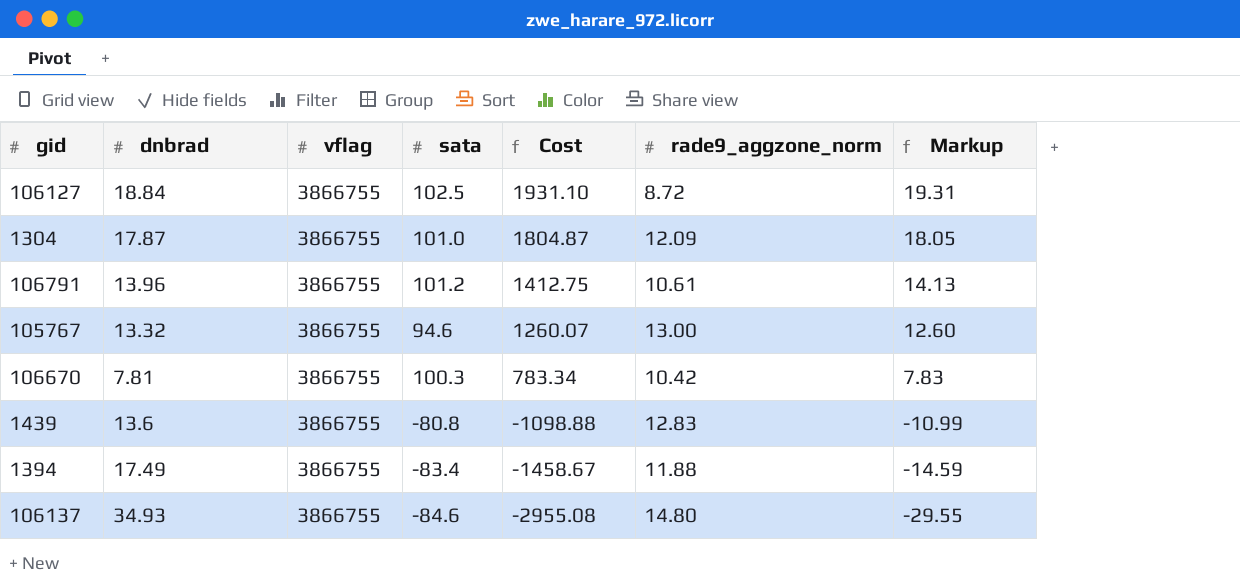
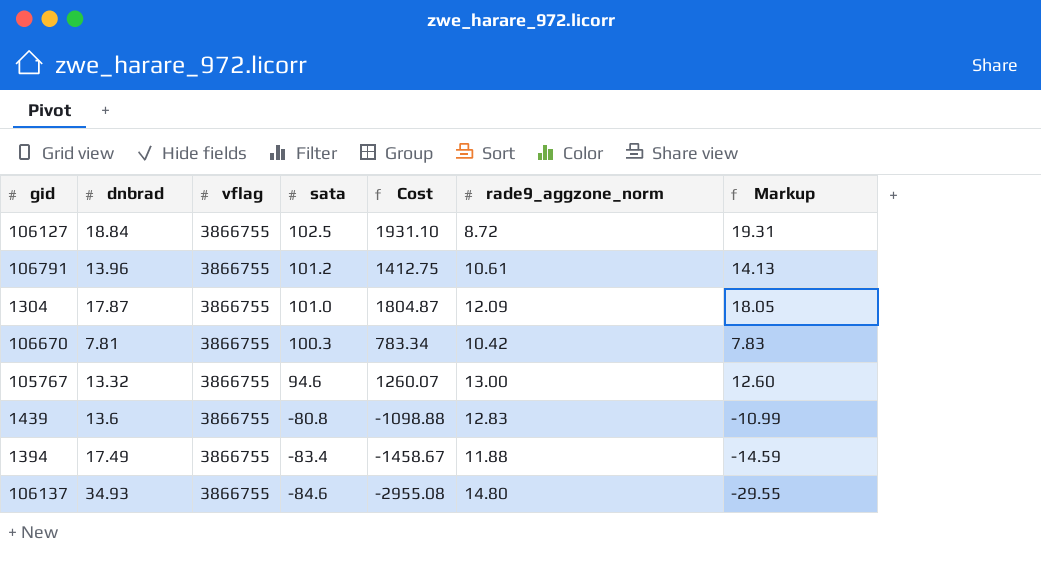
row order: Cost descending -> sata descending

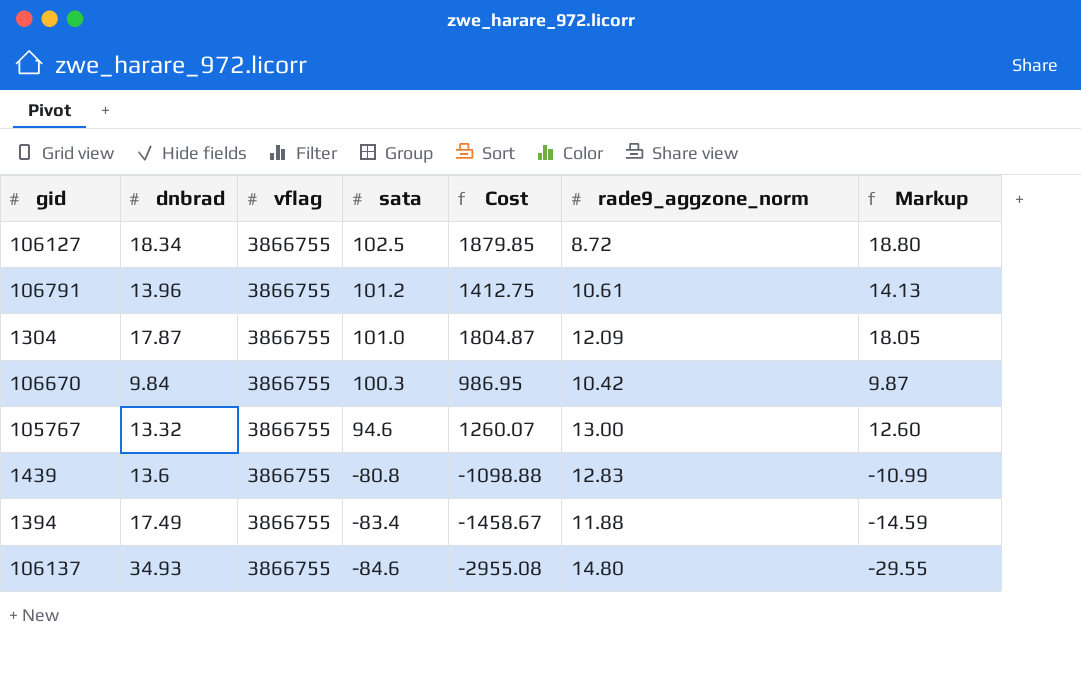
106127 | dnbrad: 18.84 -> 18.34
106127 | Cost: 1931.10 -> 1879.85
106127 | Markup: 19.31 -> 18.80
106670 | dnbrad: 7.81 -> 9.84
106670 | Cost: 783.34 -> 986.95
106670 | Markup: 7.83 -> 9.87

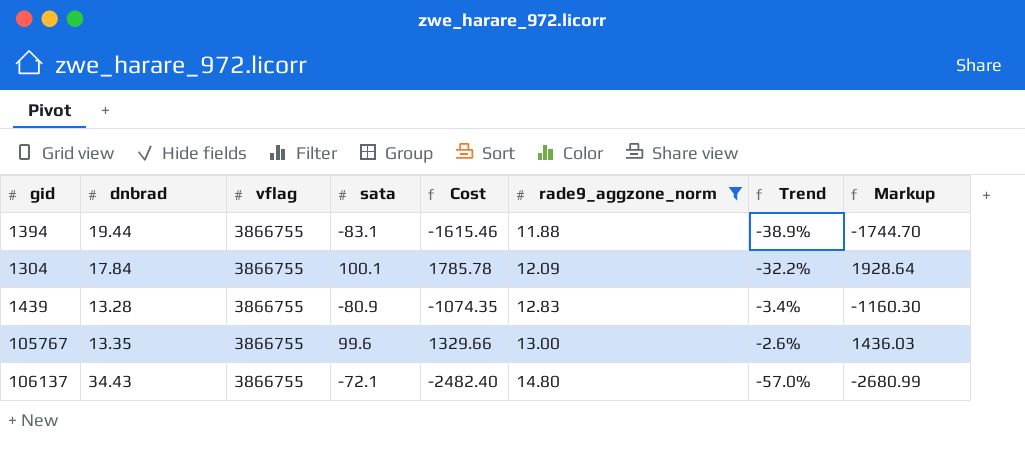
filter: none -> rade9_aggzone_norm >= 11.88
row order: sata descending -> rade9_aggzone_norm ascending
column Trend | formula: none -> ([rade9_aggzone_norm] - [dnbrad]) / [dnbrad]
column Markup | formula: [Cost] * 0.01 -> [Cost] * 1.08
1394 | dnbrad: 17.49 -> 19.44
1394 | sata: -83.4 -> -83.1
1394 | Cost: -1458.67 -> -1615.46
1304 | dnbrad: 17.87 -> 17.84
1304 | sata: 101.0 -> 100.1
1304 | Cost: 1804.87 -> 1785.78
1439 | dnbrad: 13.6 -> 13.28
1439 | sata: -80.8 -> -80.9
1439 | Cost: -1098.88 -> -1074.35
105767 | dnbrad: 13.32 -> 13.35
105767 | sata: 94.6 -> 99.6
105767 | Cost: 1260.07 -> 1329.66
106137 | dnbrad: 34.93 -> 34.43
106137 | sata: -84.6 -> -72.1
106137 | Cost: -2955.08 -> -2482.40

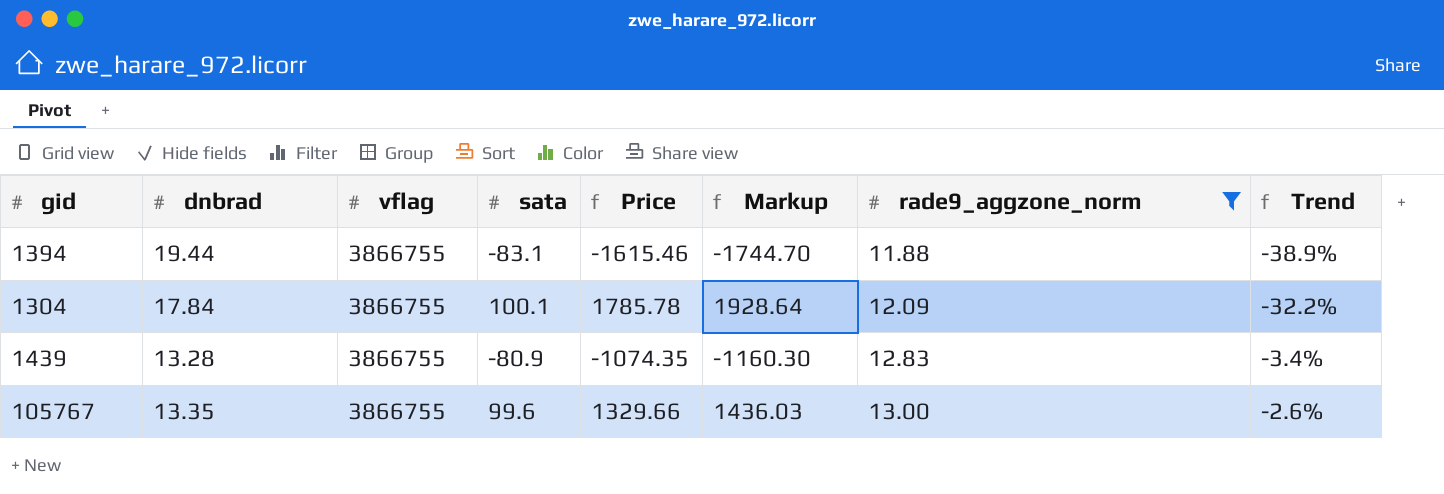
column name: Cost -> Price
column Markup | position: 8 -> 6
row 106137: 34.43 | 3866755 | -72.1 | -2482.40 | 14.80 | -57.0% | -2680.99 -> none

